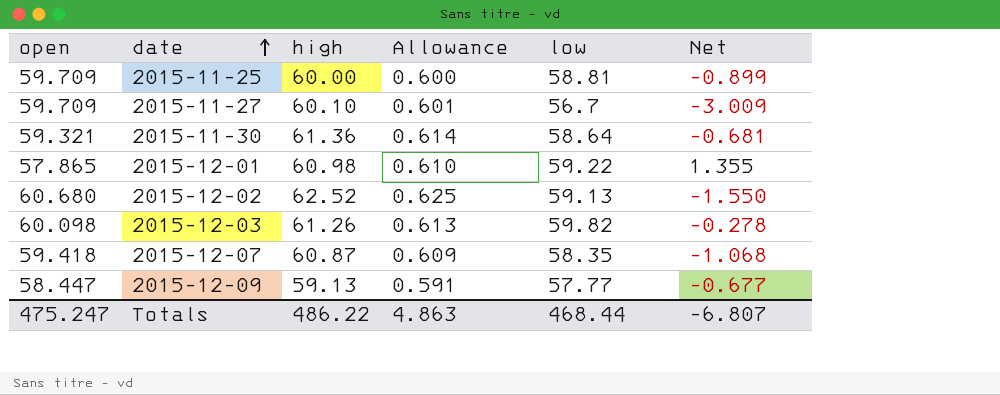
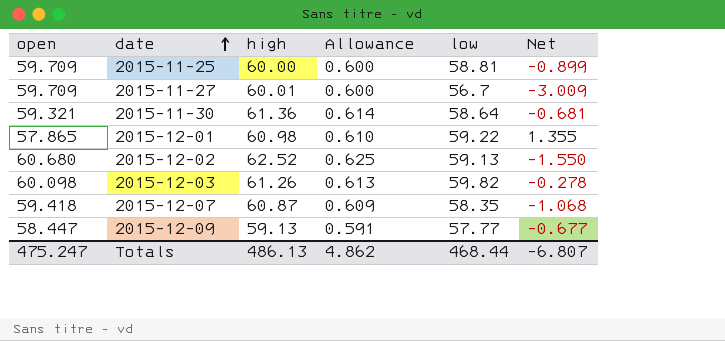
2015-11-27 | high: 60.10 -> 60.01
2015-11-27 | Allowance: 0.601 -> 0.600
Totals | high: 486.22 -> 486.13
Totals | Allowance: 4.863 -> 4.862

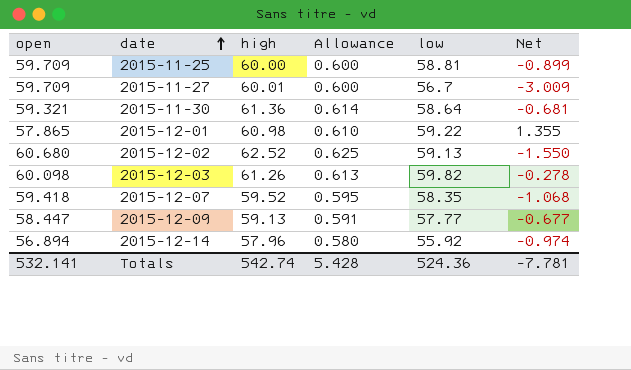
2015-12-07 | high: 60.87 -> 59.52
2015-12-07 | Allowance: 0.609 -> 0.595
row 2015-12-14: none -> 56.894 | 57.96 | 0.580 | 55.92 | -0.974
Totals | open: 475.247 -> 532.141
Totals | high: 486.13 -> 542.74
Totals | Allowance: 4.862 -> 5.428
Totals | low: 468.44 -> 524.36
Totals | Net: -6.807 -> -7.781

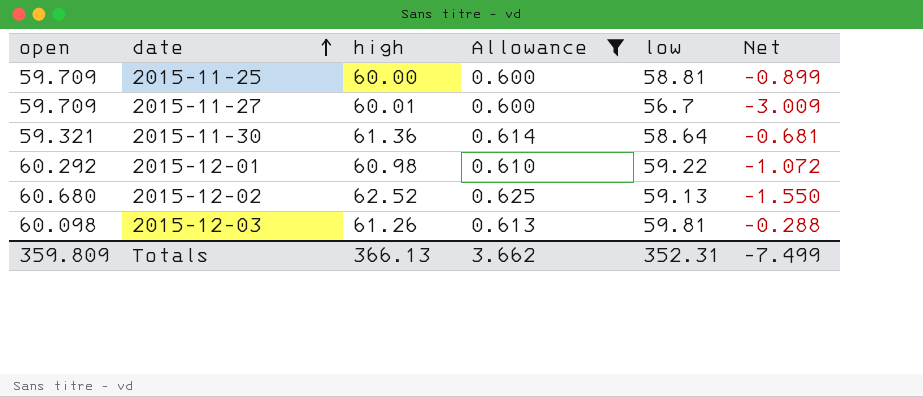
filter: none -> Allowance >= 0.600
2015-12-01 | open: 57.865 -> 60.292
2015-12-01 | Net: 1.355 -> -1.072
2015-12-03 | low: 59.82 -> 59.81
2015-12-03 | Net: -0.278 -> -0.288
Totals | open: 532.141 -> 359.809
Totals | high: 542.74 -> 366.13
Totals | Allowance: 5.428 -> 3.662
Totals | low: 524.36 -> 352.31
Totals | Net: -7.781 -> -7.499

